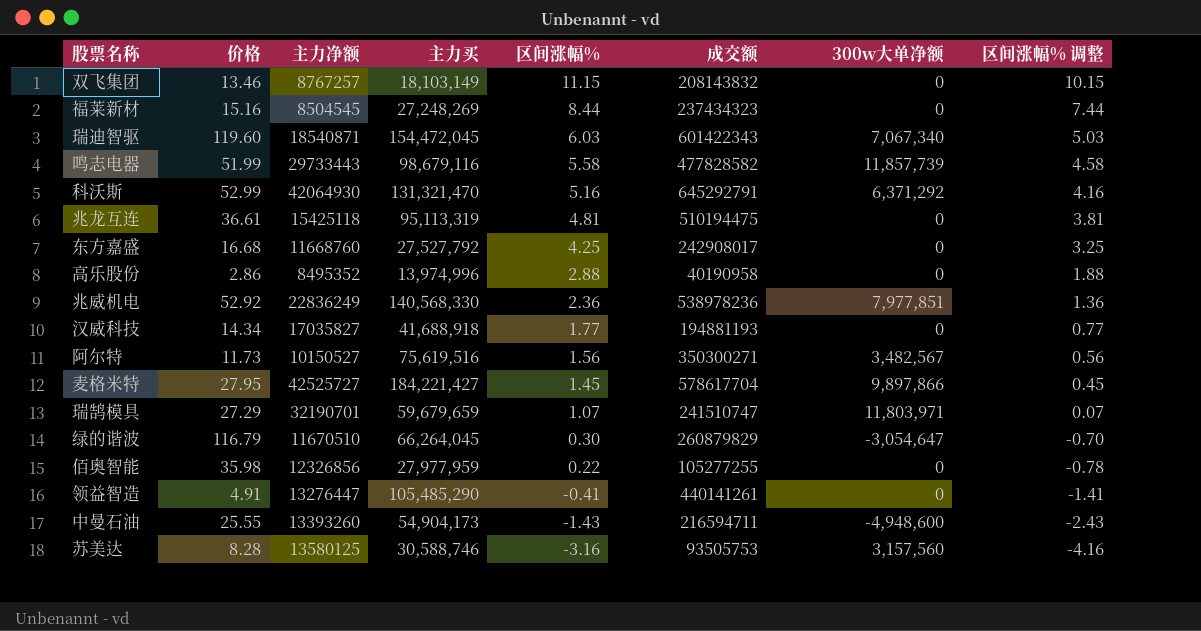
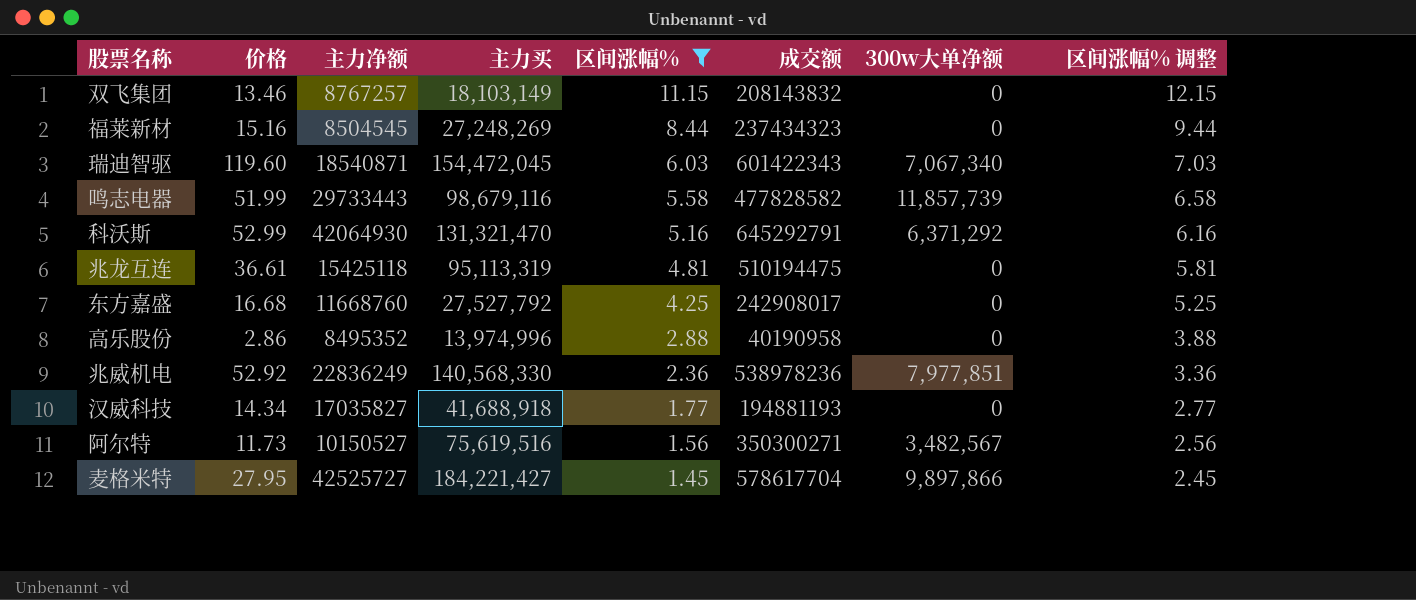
filter: none -> 区间涨幅% >= 1.45
column 区间涨幅% 调整 | formula: [区间涨幅%] - 1 -> [区间涨幅%] + 1

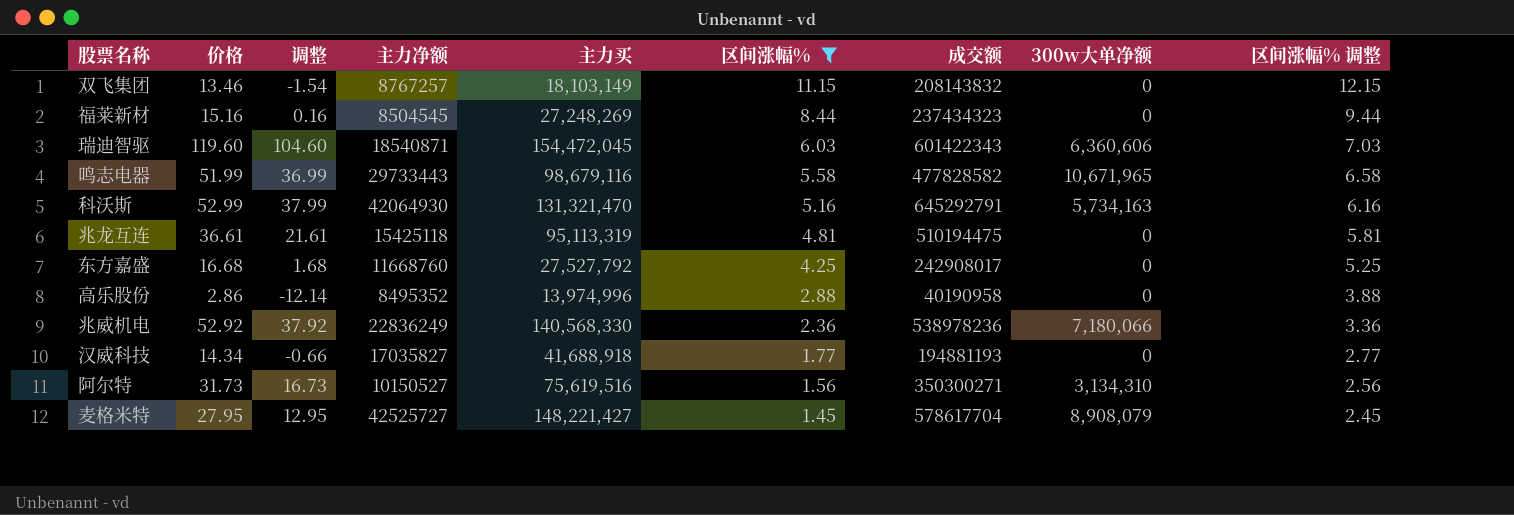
column 调整 | formula: none -> [价格] - 15
瑞迪智驱 | 300w大单净额: 7,067,340 -> 6,360,606
鸣志电器 | 300w大单净额: 11,857,739 -> 10,671,965
科沃斯 | 300w大单净额: 6,371,292 -> 5,734,163
兆威机电 | 300w大单净额: 7,977,851 -> 7,180,066
阿尔特 | 价格: 11.73 -> 31.73
阿尔特 | 300w大单净额: 3,482,567 -> 3,134,310
麦格米特 | 主力买: 184,221,427 -> 148,221,427
麦格米特 | 300w大单净额: 9,897,866 -> 8,908,079

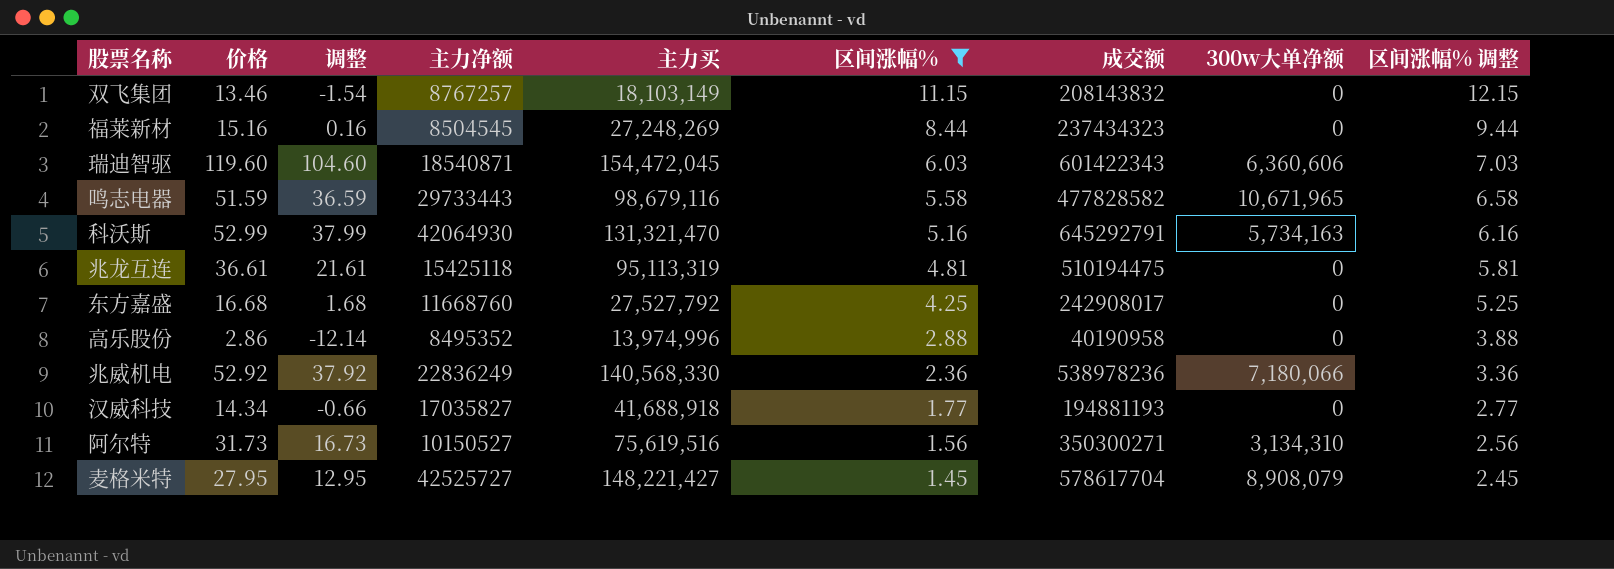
鸣志电器 | 价格: 51.99 -> 51.59
鸣志电器 | 调整: 36.99 -> 36.59

